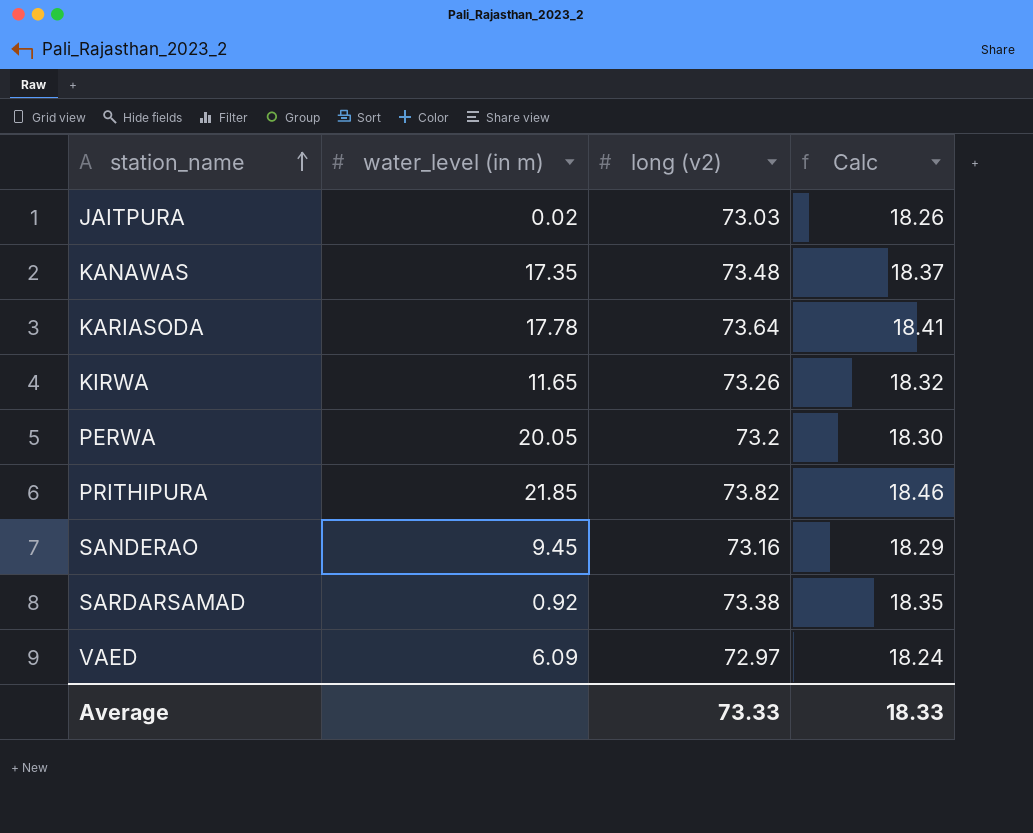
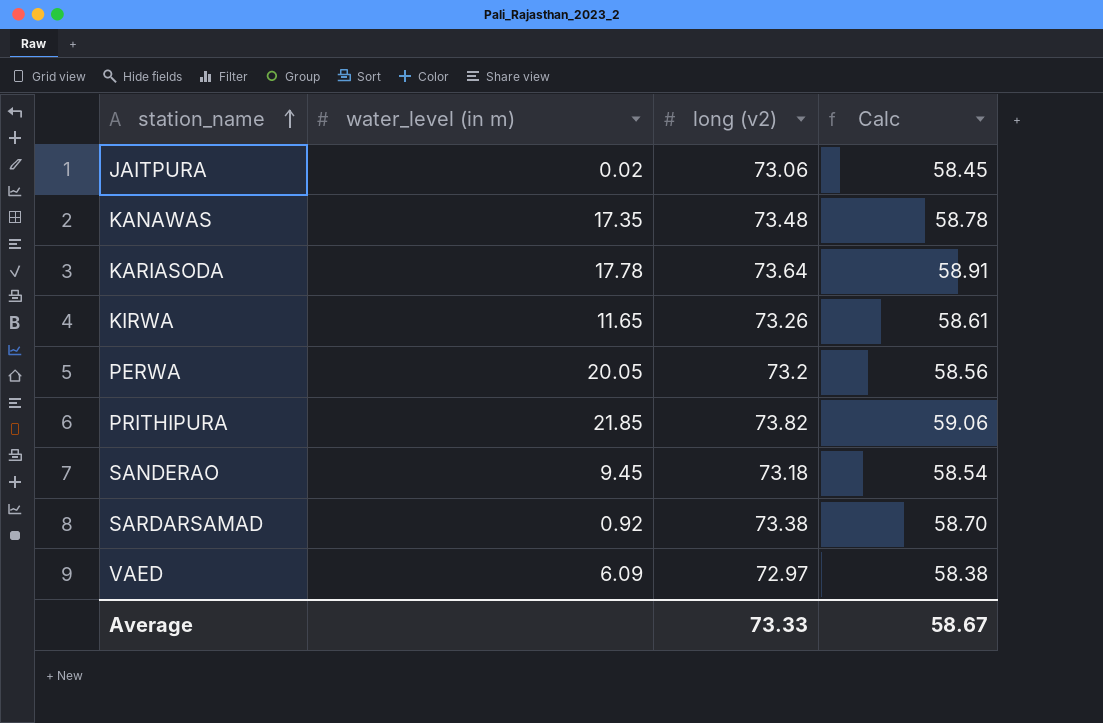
column Calc | formula: [long (v2)] * 0.25 -> [long (v2)] * 0.8
JAITPURA | long (v2): 73.03 -> 73.06
SANDERAO | long (v2): 73.16 -> 73.18
Average | Calc: 18.33 -> 58.67

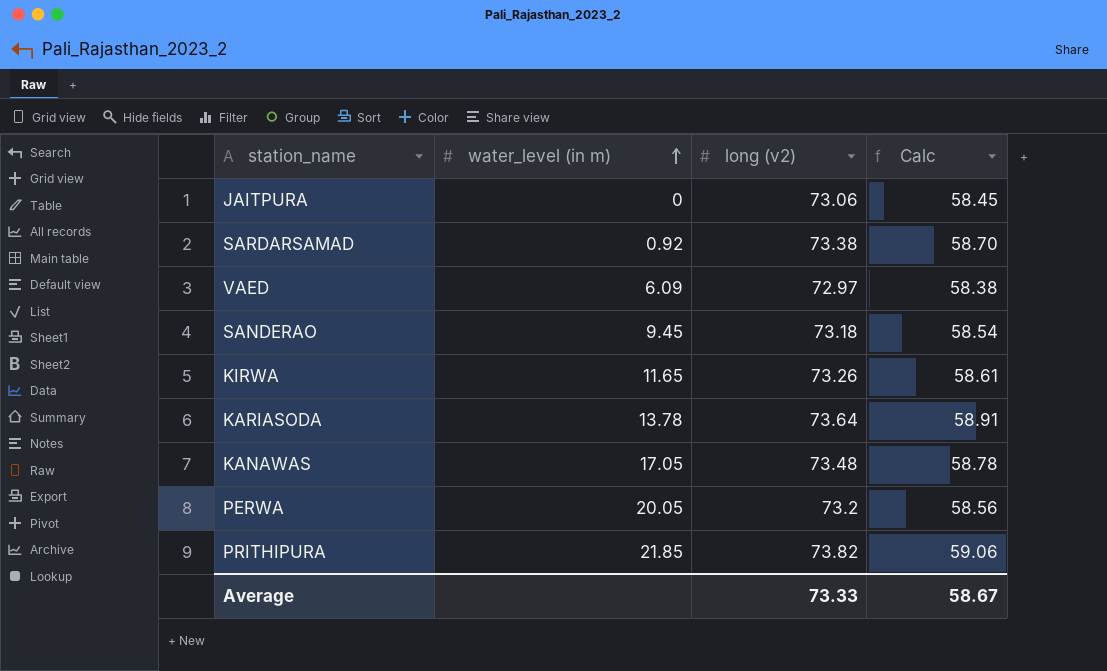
row order: station_name ascending -> water_level (in m) ascending
JAITPURA | water_level (in m): 0.02 -> 0
KARIASODA | water_level (in m): 17.78 -> 13.78
KANAWAS | water_level (in m): 17.35 -> 17.05

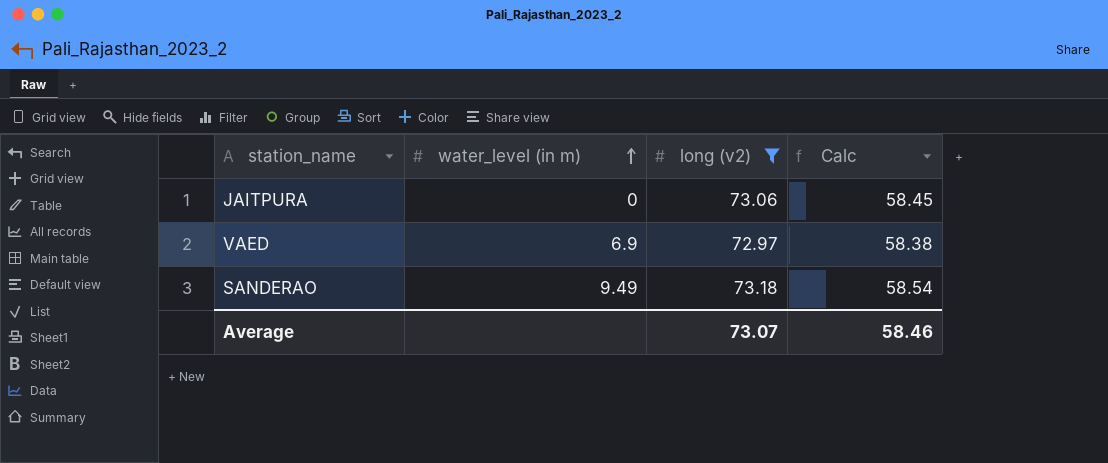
filter: none -> long (v2) <= 73.18
VAED | water_level (in m): 6.09 -> 6.9
SANDERAO | water_level (in m): 9.45 -> 9.49
Average | long (v2): 73.33 -> 73.07
Average | Calc: 58.67 -> 58.46

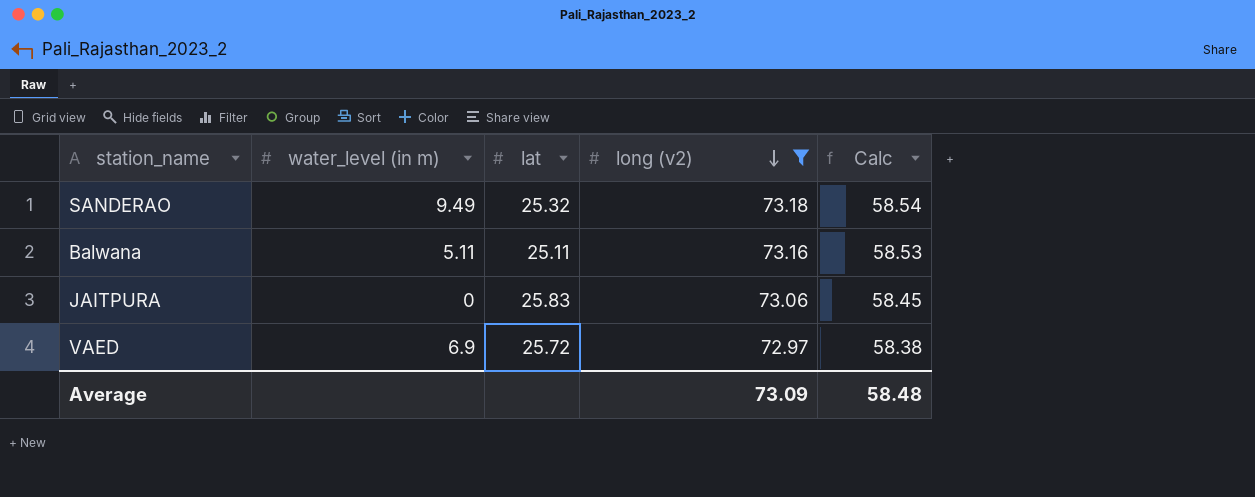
row order: water_level (in m) ascending -> long (v2) descending
column lat | position: none -> 3
row Balwana: none -> 5.11 | 25.11 | 73.16 | 58.53
Average | long (v2): 73.07 -> 73.09
Average | Calc: 58.46 -> 58.48

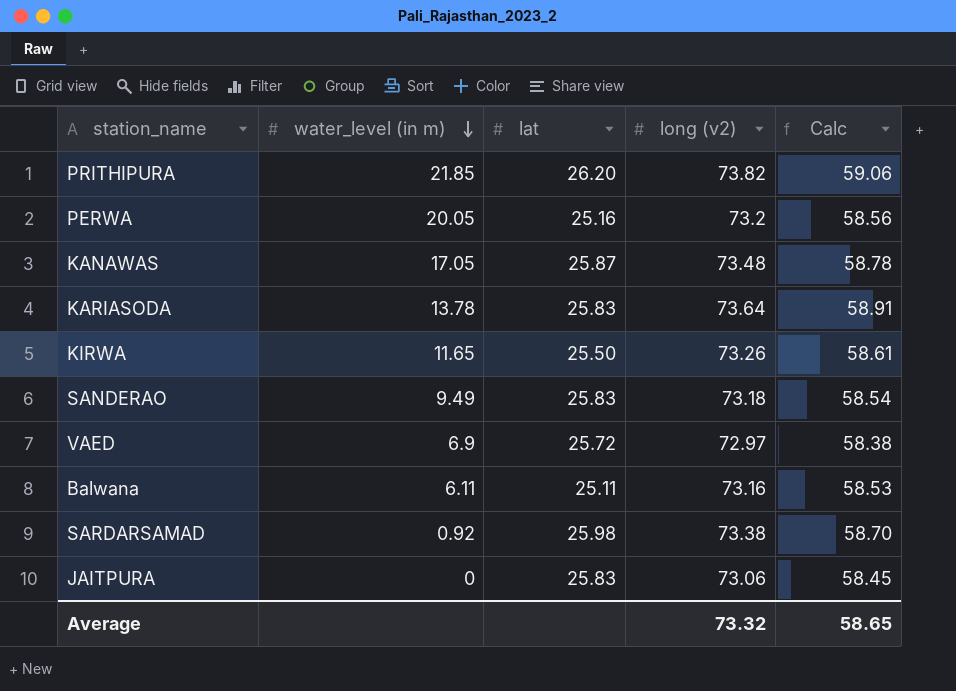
filter: long (v2) <= 73.18 -> none
row order: long (v2) descending -> water_level (in m) descending
SANDERAO | lat: 25.32 -> 25.83
Balwana | water_level (in m): 5.11 -> 6.11
Average | long (v2): 73.09 -> 73.32
Average | Calc: 58.48 -> 58.65

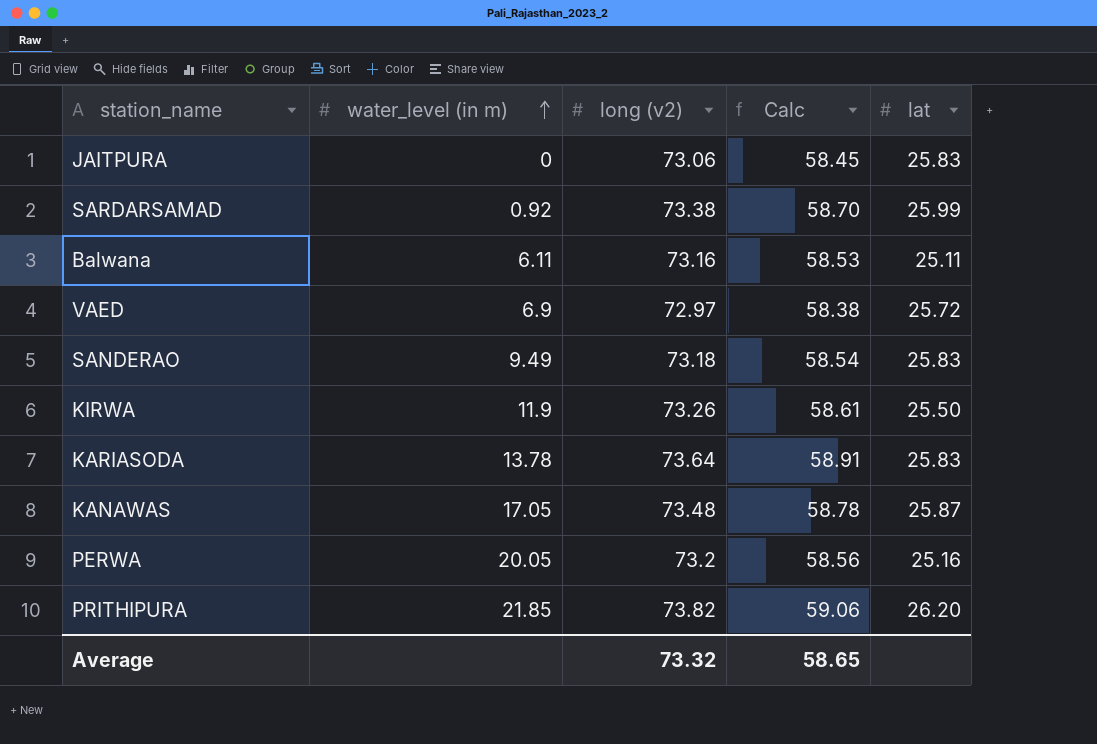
row order: water_level (in m) descending -> water_level (in m) ascending
column lat | position: 3 -> 5
SARDARSAMAD | lat: 25.98 -> 25.99
KIRWA | water_level (in m): 11.65 -> 11.9

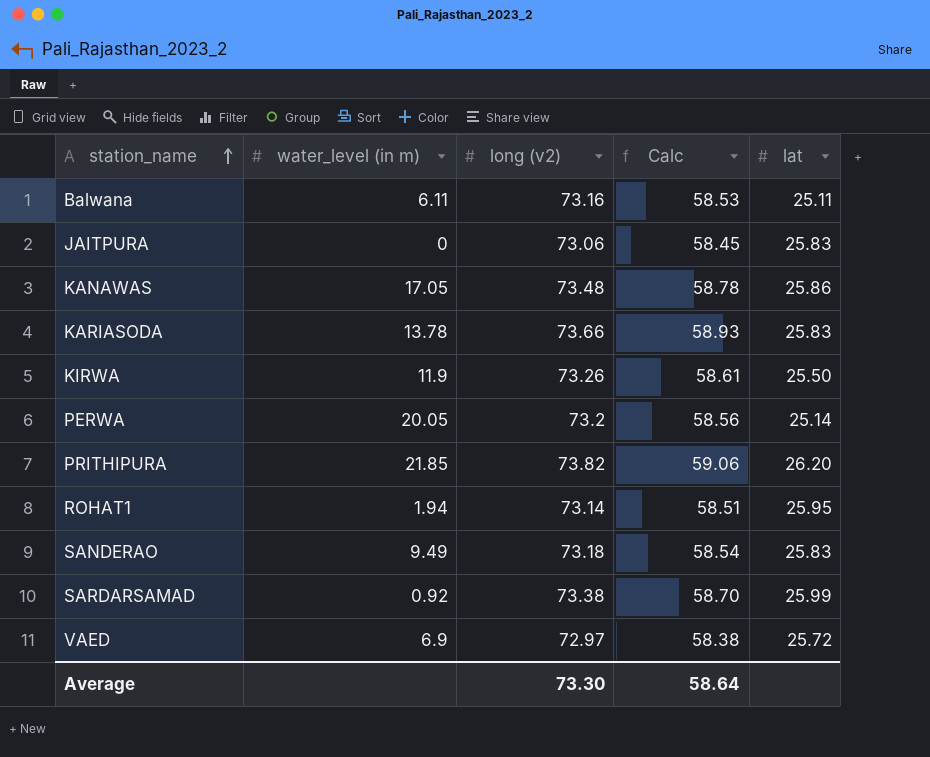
row order: water_level (in m) ascending -> station_name ascending
KANAWAS | lat: 25.87 -> 25.86
KARIASODA | long (v2): 73.64 -> 73.66
KARIASODA | Calc: 58.91 -> 58.93
PERWA | lat: 25.16 -> 25.14
row ROHAT1: none -> 1.94 | 73.14 | 58.51 | 25.95
Average | long (v2): 73.32 -> 73.30
Average | Calc: 58.65 -> 58.64

